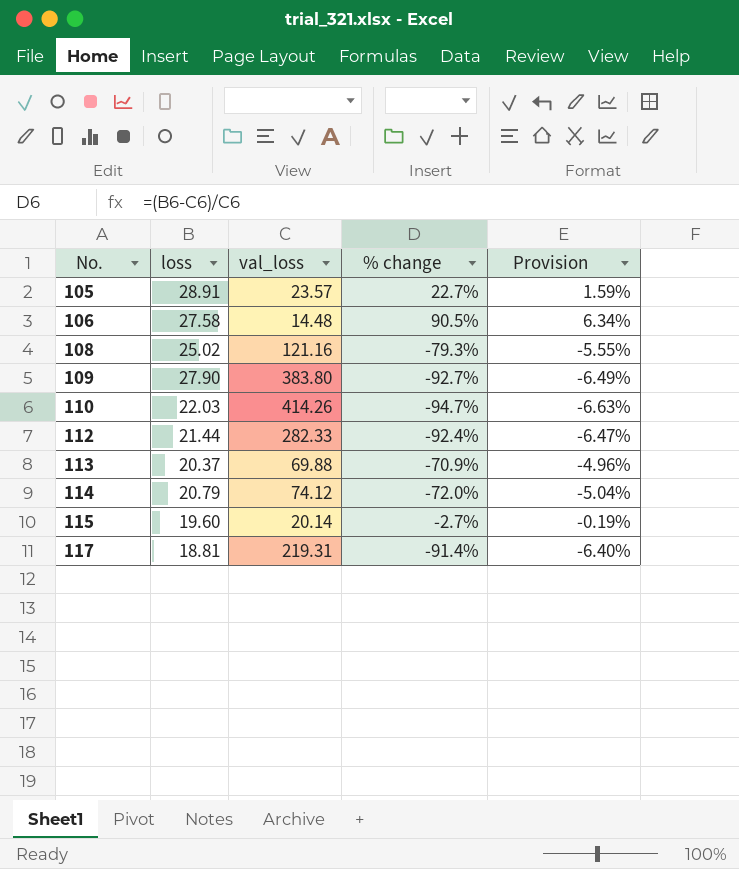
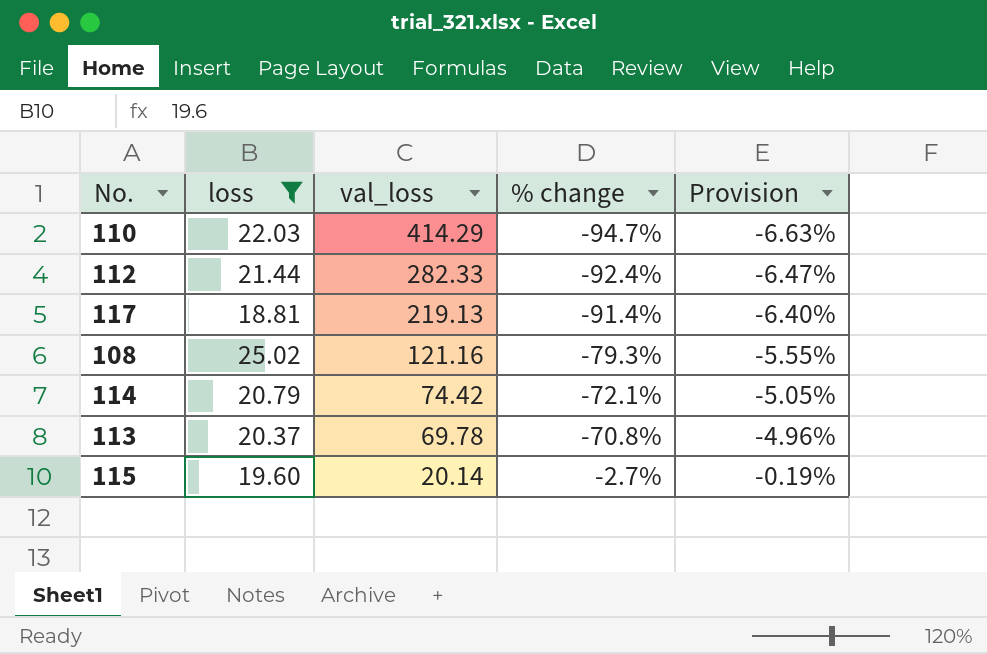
filter: none -> loss <= 25.02
row order: No. ascending -> val_loss descending
110 | val_loss: 414.26 -> 414.29
117 | val_loss: 219.31 -> 219.13
114 | val_loss: 74.12 -> 74.42
114 | % change: -72.0% -> -72.1%
114 | Provision: -5.04% -> -5.05%
113 | val_loss: 69.88 -> 69.78
113 | % change: -70.9% -> -70.8%

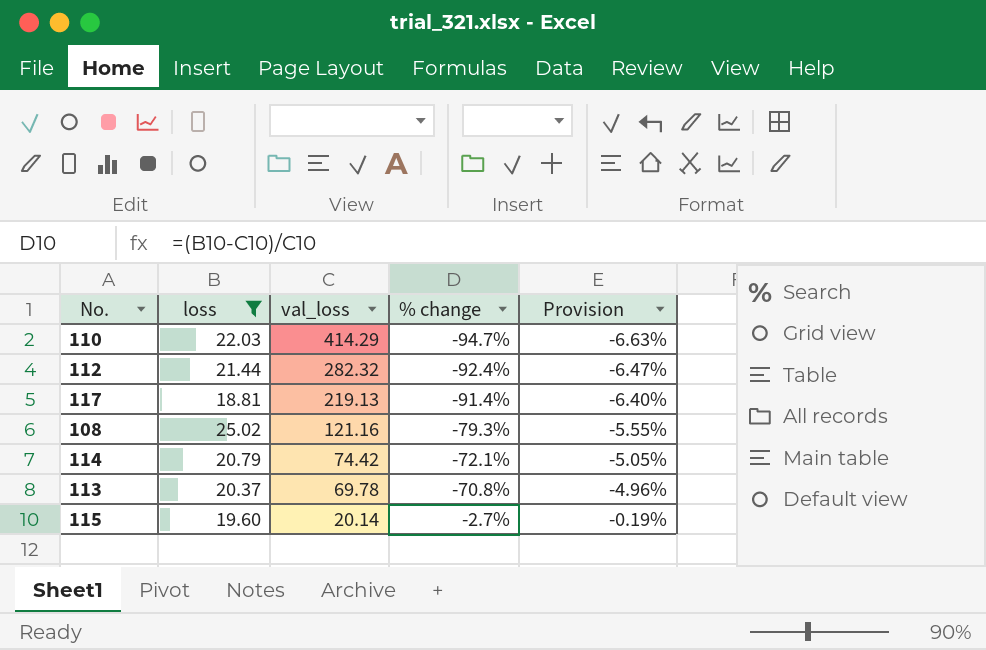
112 | val_loss: 282.33 -> 282.32

